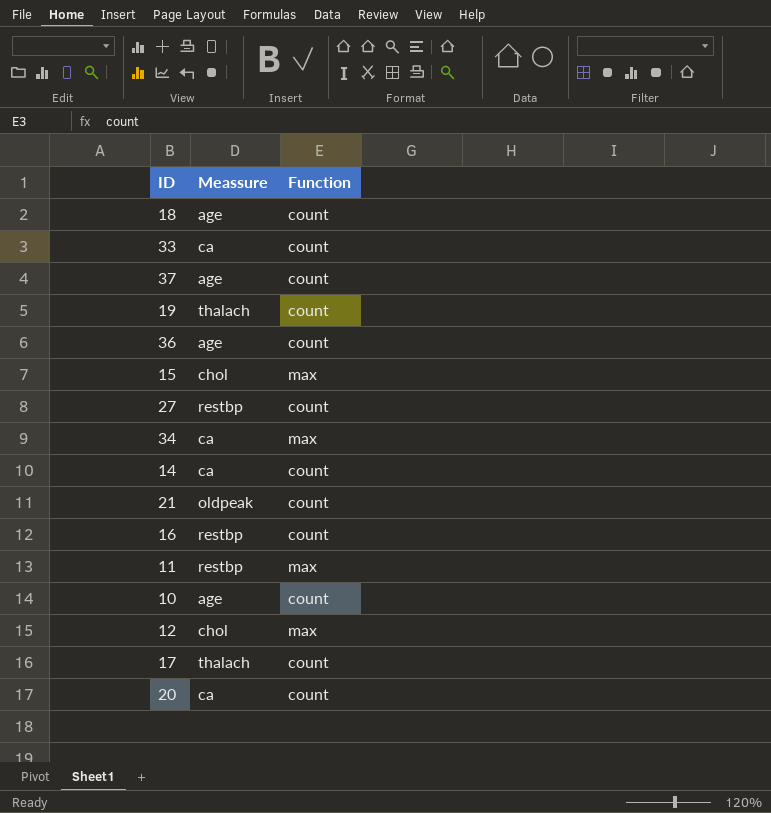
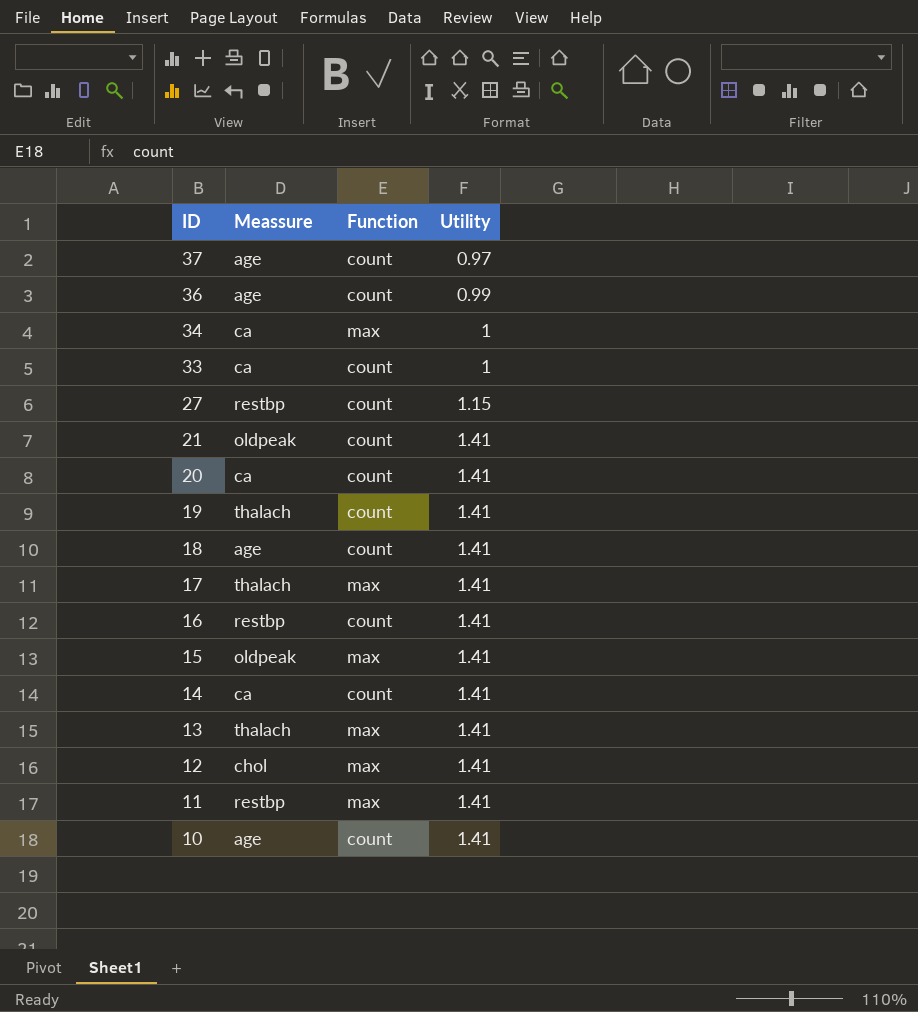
row order: none -> ID descending
column Utility | position: none -> 4
17 | Function: count -> max
15 | Meassure: chol -> oldpeak
row 13: none -> thalach | max | 1.41

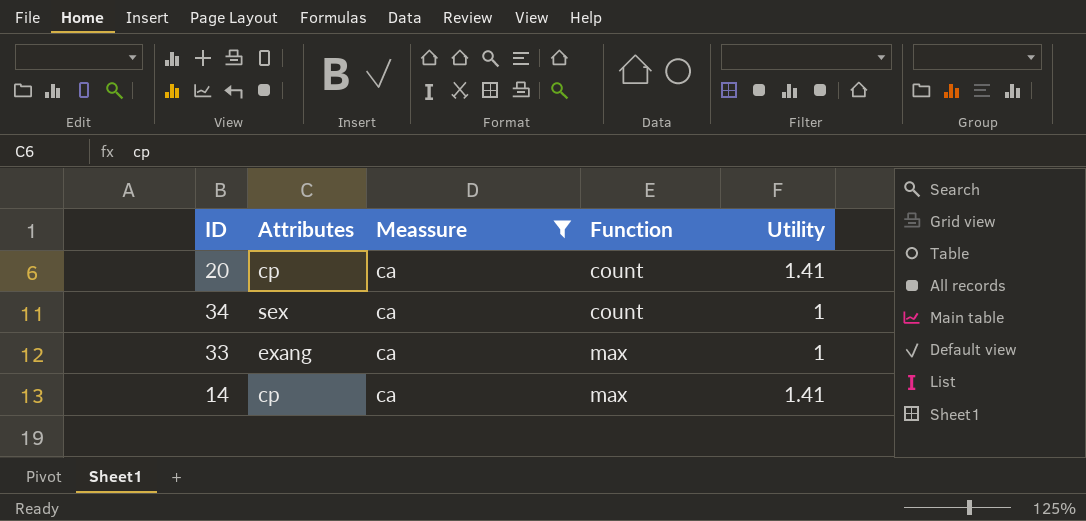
filter: none -> Meassure = ca
row order: ID descending -> Function ascending
column Attributes | position: none -> 2
34 | Function: max -> count
33 | Function: count -> max
14 | Function: count -> max

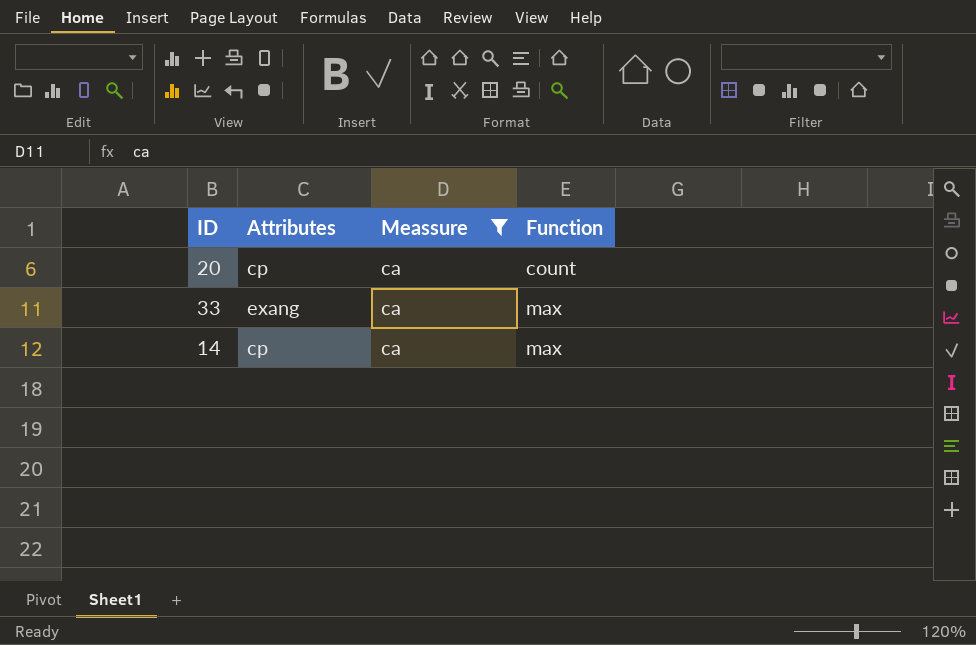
column Utility | position: 5 -> none
row 34: sex | ca | count | 1 -> none

